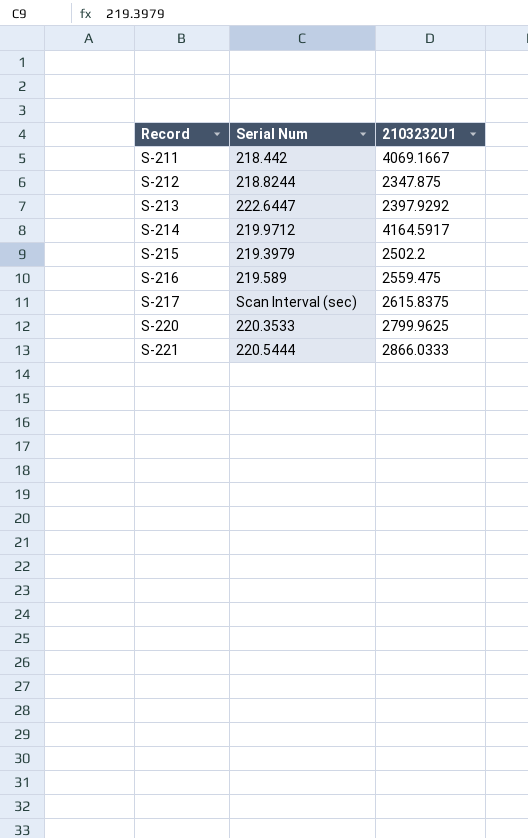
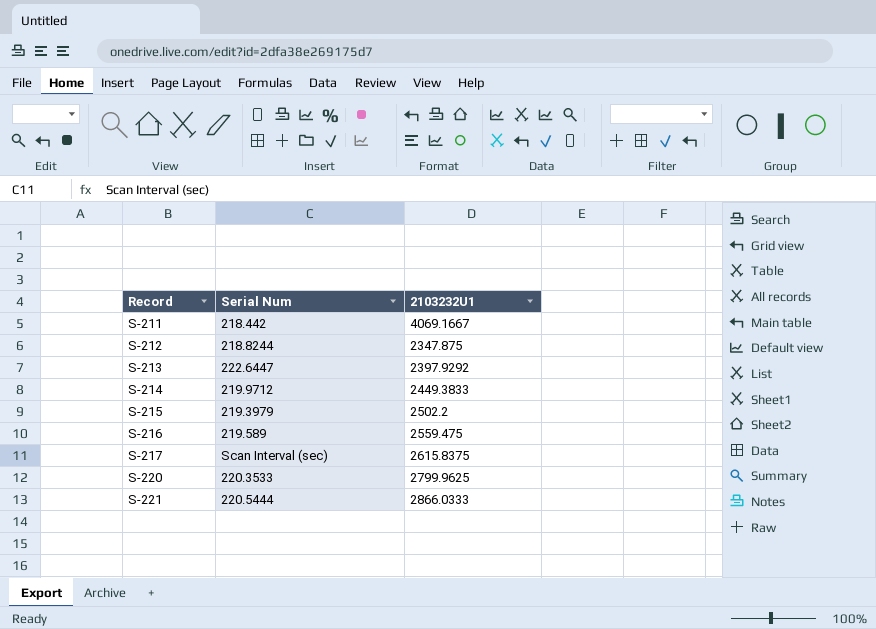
S-214 | 2103232U1: 4164.5917 -> 2449.3833

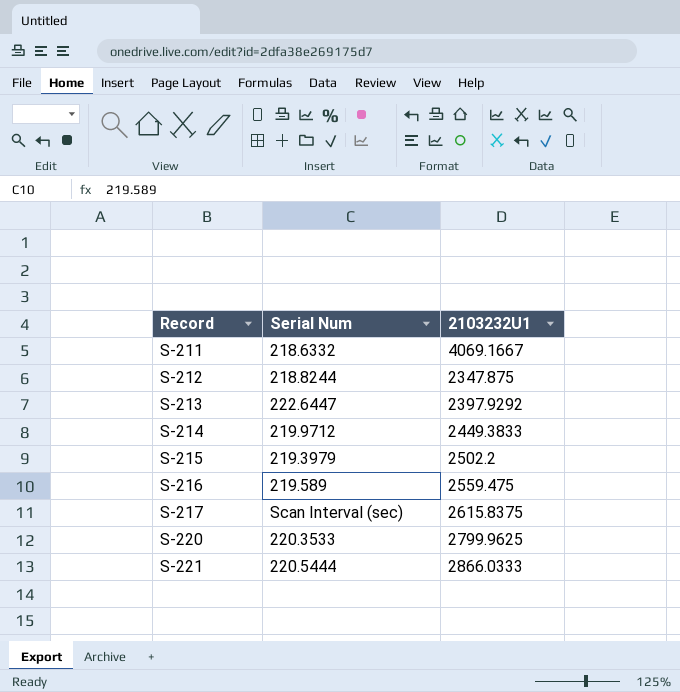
S-211 | Serial Num: 218.442 -> 218.6332

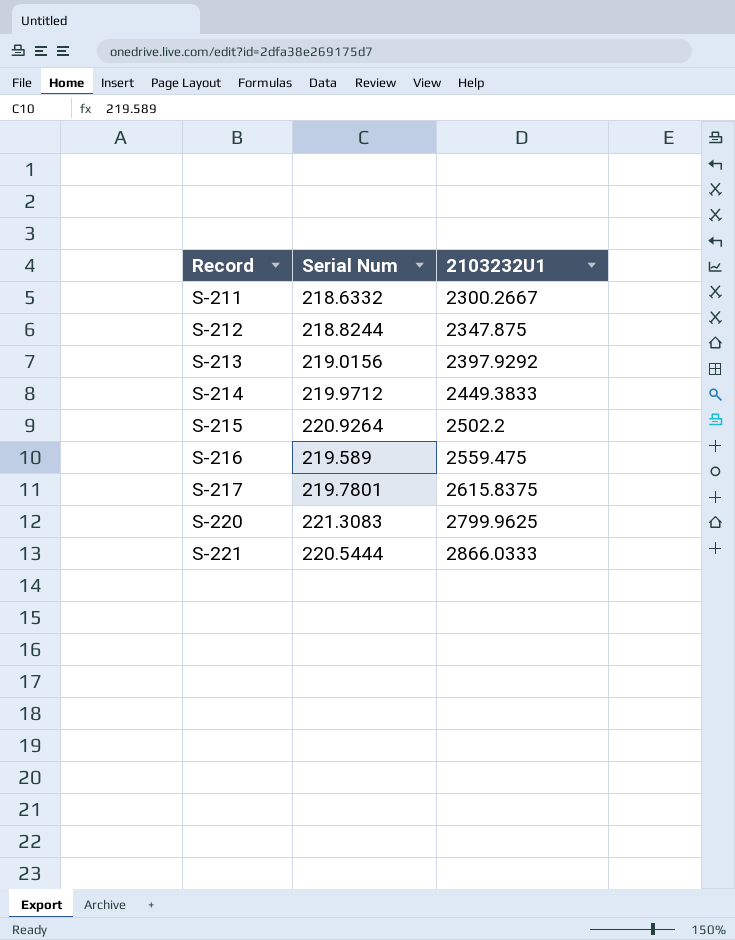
S-211 | 2103232U1: 4069.1667 -> 2300.2667
S-213 | Serial Num: 222.6447 -> 219.0156
S-215 | Serial Num: 219.3979 -> 220.9264
S-217 | Serial Num: Scan Interval (sec) -> 219.7801
S-220 | Serial Num: 220.3533 -> 221.3083

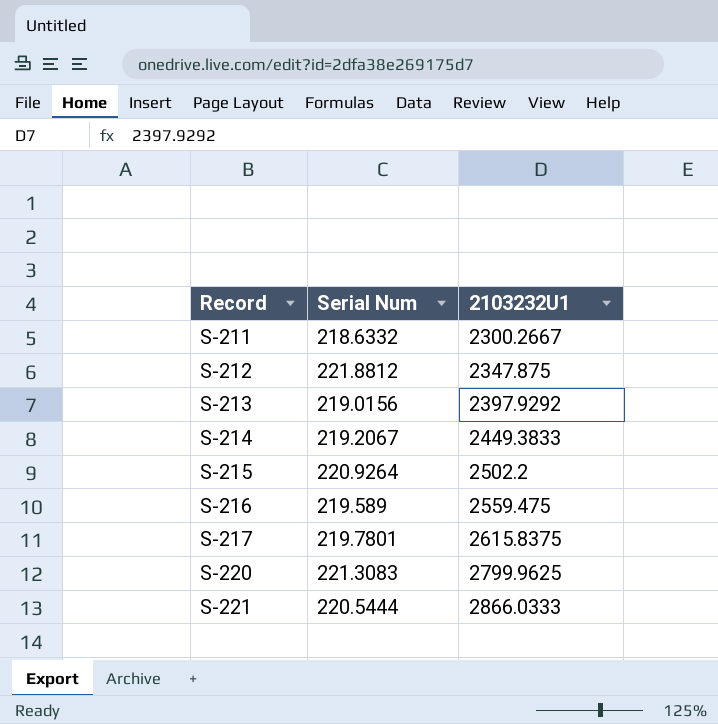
S-212 | Serial Num: 218.8244 -> 221.8812
S-214 | Serial Num: 219.9712 -> 219.2067

